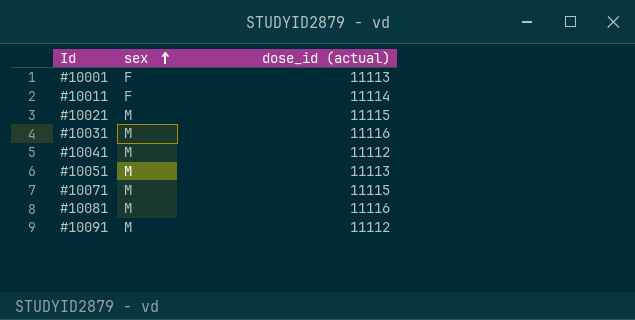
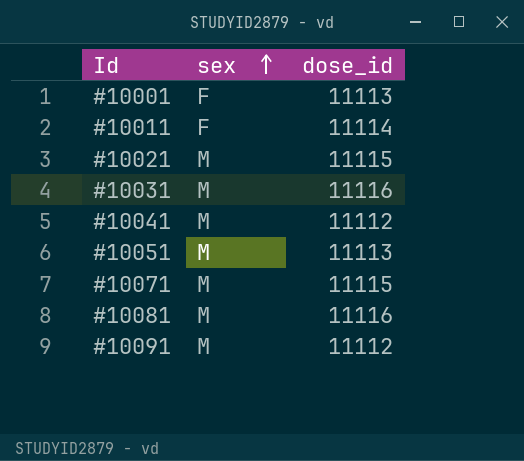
column name: dose_id (actual) -> dose_id

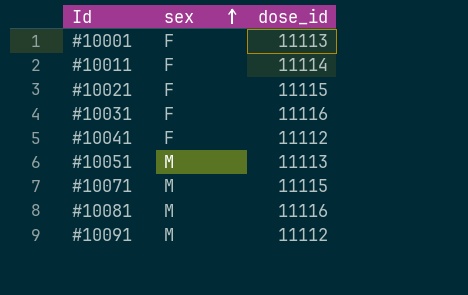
#10021 | sex: M -> F
#10031 | sex: M -> F
#10041 | sex: M -> F

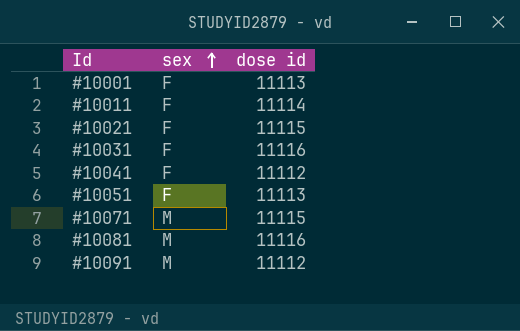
column name: dose_id -> dose id
#10051 | sex: M -> F

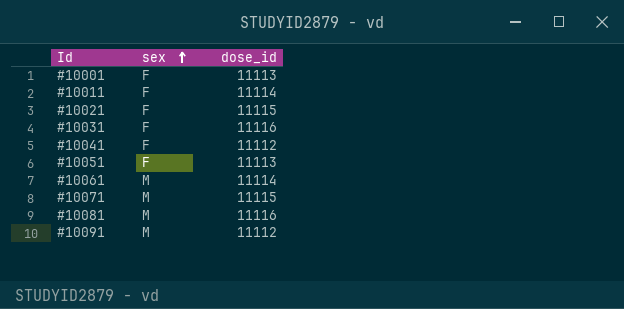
column name: dose id -> dose_id
row #10061: none -> M | 11114

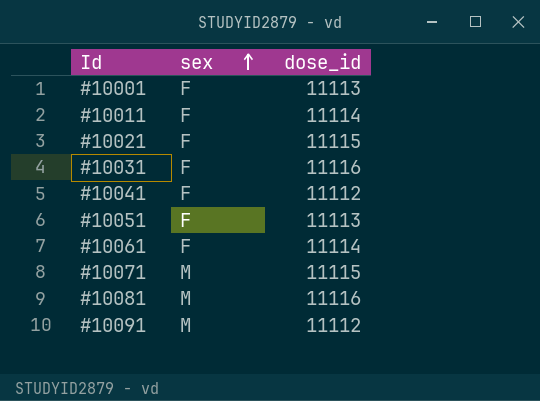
#10061 | sex: M -> F

